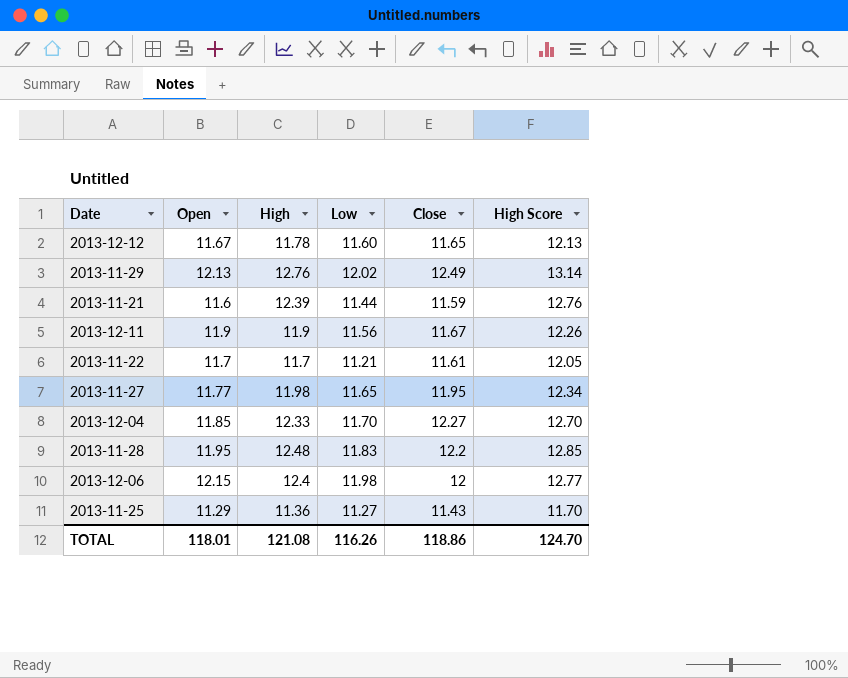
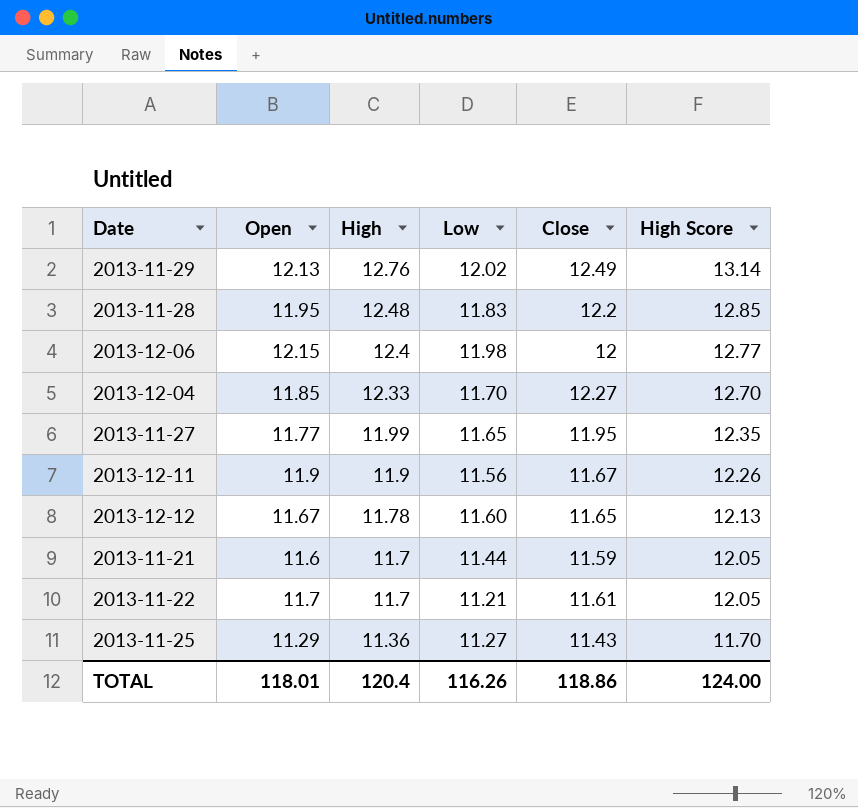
row order: none -> High descending
2013-11-27 | High: 11.98 -> 11.99
2013-11-27 | High Score: 12.34 -> 12.35
2013-11-21 | High: 12.39 -> 11.7
2013-11-21 | High Score: 12.76 -> 12.05
TOTAL | High: 121.08 -> 120.4
TOTAL | High Score: 124.70 -> 124.00

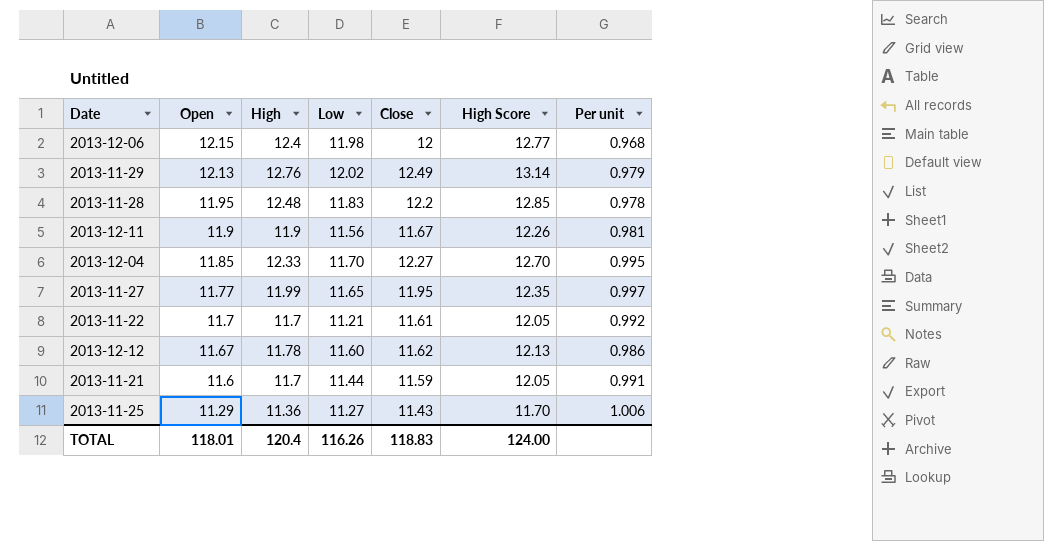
row order: High descending -> Open descending
column Per unit | formula: none -> [Close] / [High]
2013-12-12 | Close: 11.65 -> 11.62
TOTAL | Close: 118.86 -> 118.83

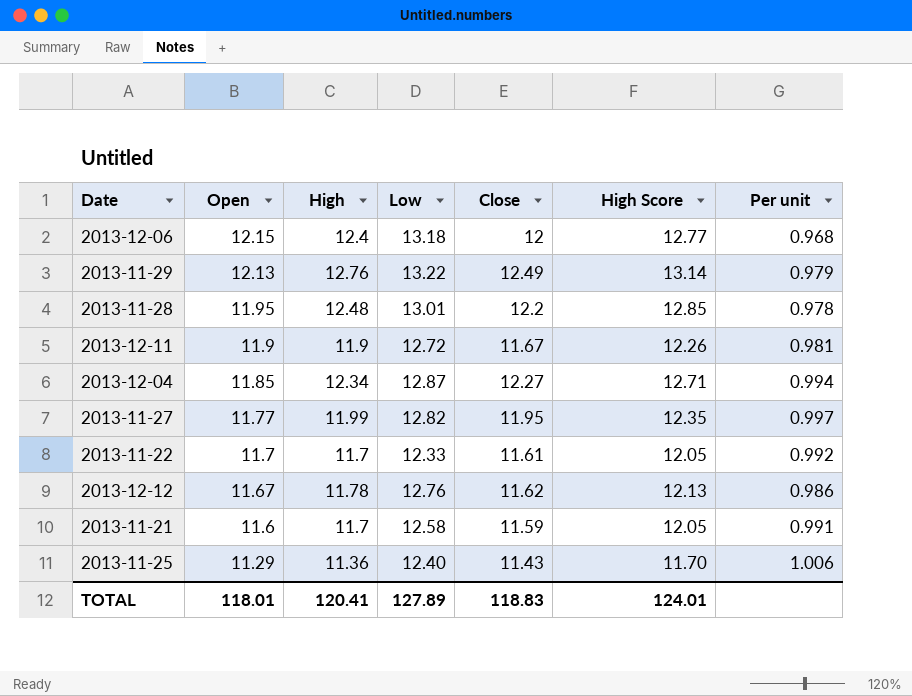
2013-12-06 | Low: 11.98 -> 13.18
2013-11-29 | Low: 12.02 -> 13.22
2013-11-28 | Low: 11.83 -> 13.01
2013-12-11 | Low: 11.56 -> 12.72
2013-12-04 | High: 12.33 -> 12.34
2013-12-04 | Low: 11.70 -> 12.87
2013-12-04 | High Score: 12.70 -> 12.71
2013-12-04 | Per unit: 0.995 -> 0.994
2013-11-27 | Low: 11.65 -> 12.82
2013-11-22 | Low: 11.21 -> 12.33
2013-12-12 | Low: 11.60 -> 12.76
2013-11-21 | Low: 11.44 -> 12.58
2013-11-25 | Low: 11.27 -> 12.40
TOTAL | High: 120.4 -> 120.41
TOTAL | Low: 116.26 -> 127.89
TOTAL | High Score: 124.00 -> 124.01

